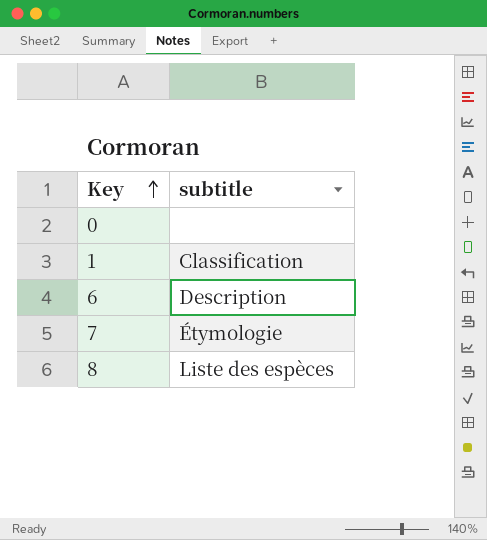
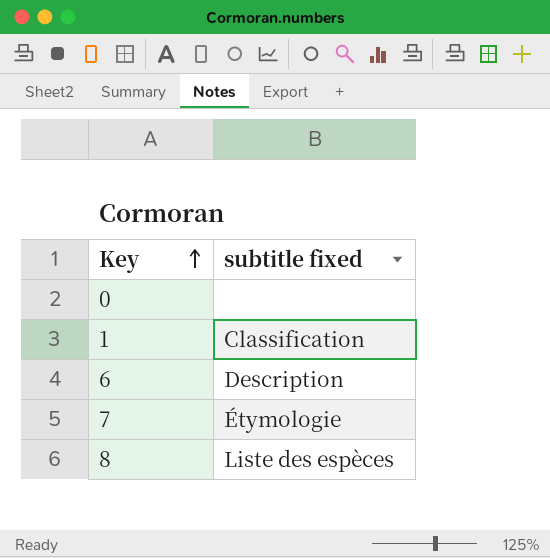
column name: subtitle -> subtitle fixed

